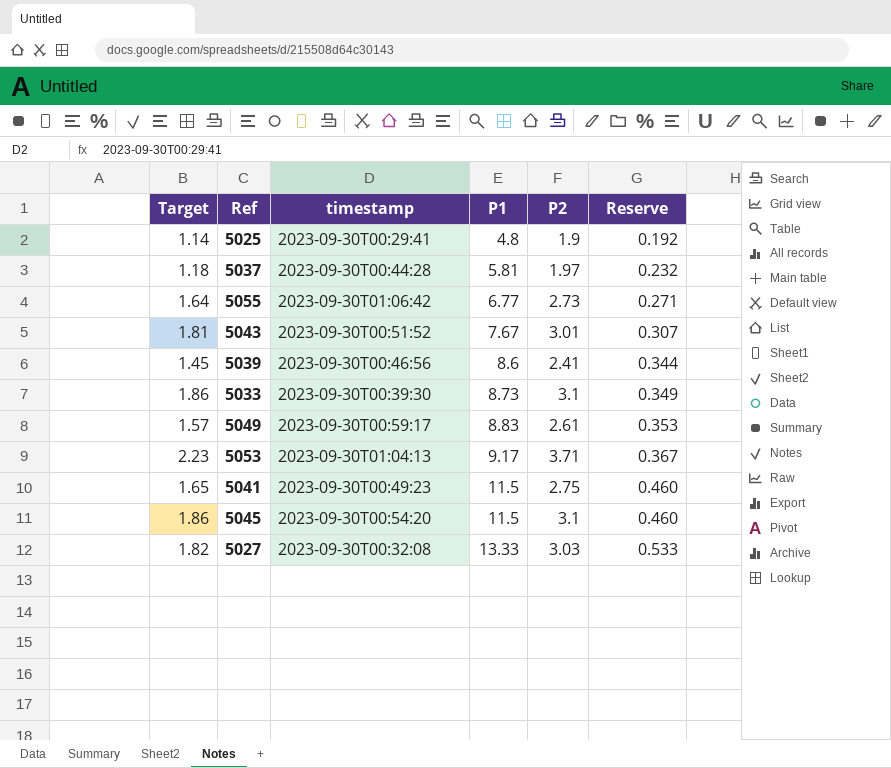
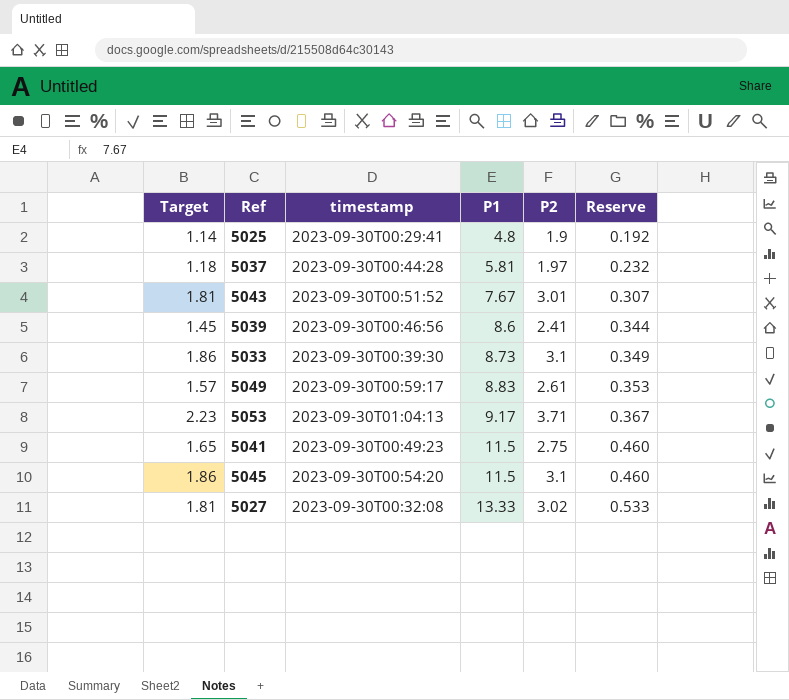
row 5055: 1.64 | 2023-09-30T01:06:42 | 6.77 | 2.73 | 0.271 -> none
5027 | Target: 1.82 -> 1.81
5027 | P2: 3.03 -> 3.02

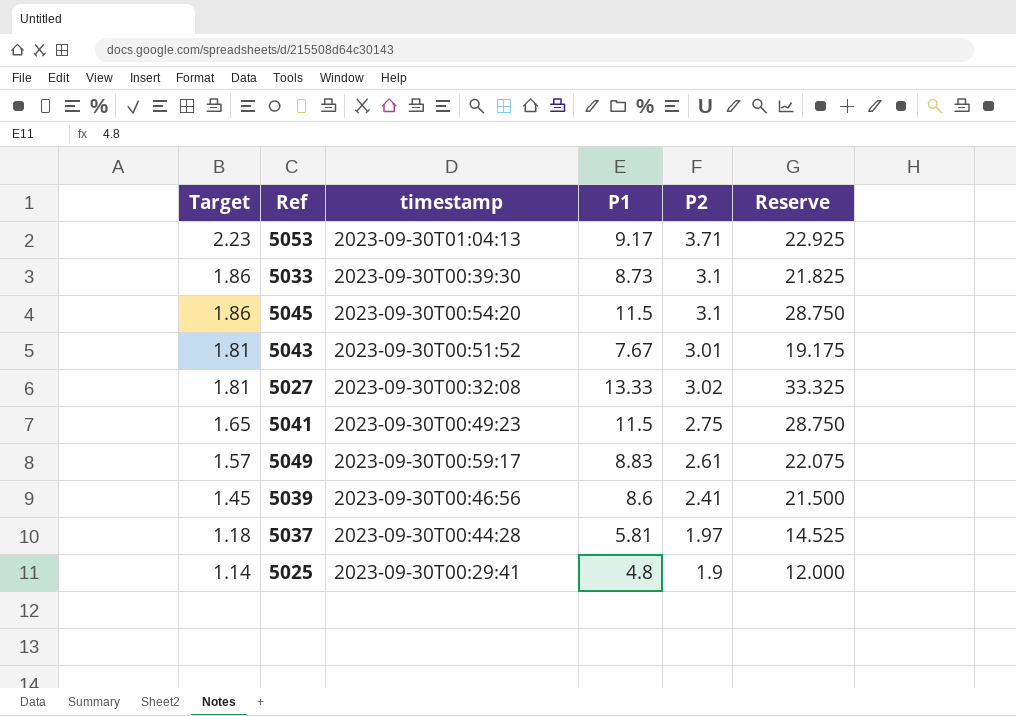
row order: P1 ascending -> Target descending
column Reserve | formula: [P1] * 0.04 -> [P1] * 2.5

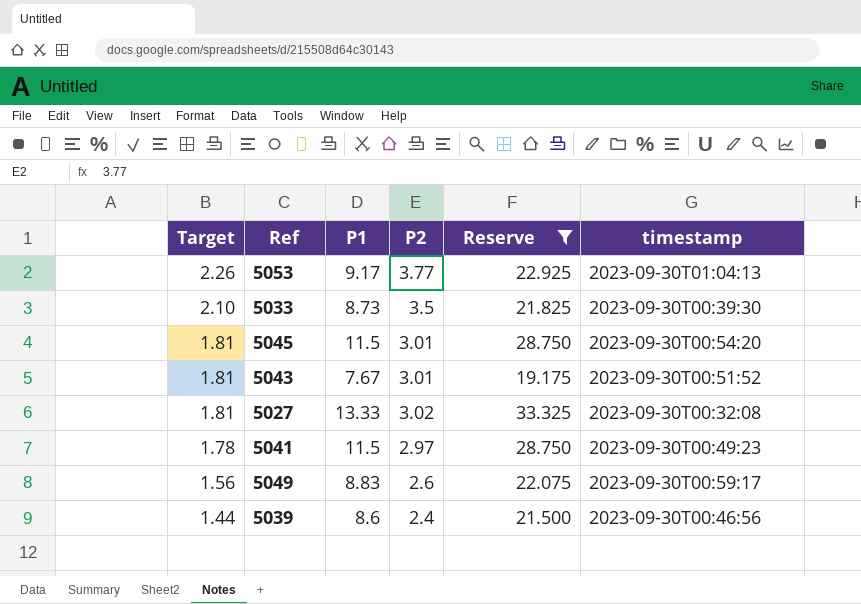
filter: none -> Reserve >= 19.175
column timestamp | position: 3 -> 6
5053 | Target: 2.23 -> 2.26
5053 | P2: 3.71 -> 3.77
5033 | Target: 1.86 -> 2.10
5033 | P2: 3.1 -> 3.5
5045 | Target: 1.86 -> 1.81
5045 | P2: 3.1 -> 3.01
5041 | Target: 1.65 -> 1.78
5041 | P2: 2.75 -> 2.97
5049 | Target: 1.57 -> 1.56
5049 | P2: 2.61 -> 2.6
5039 | Target: 1.45 -> 1.44
5039 | P2: 2.41 -> 2.4

